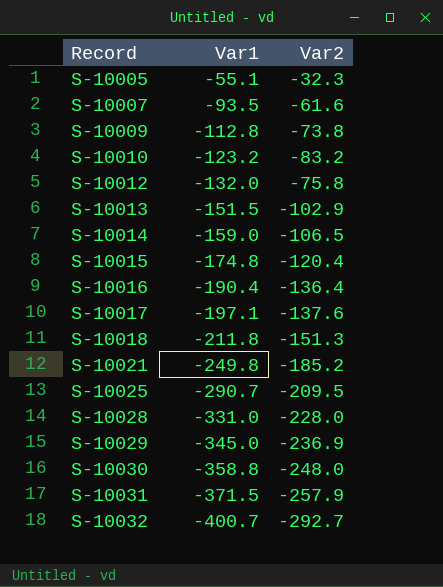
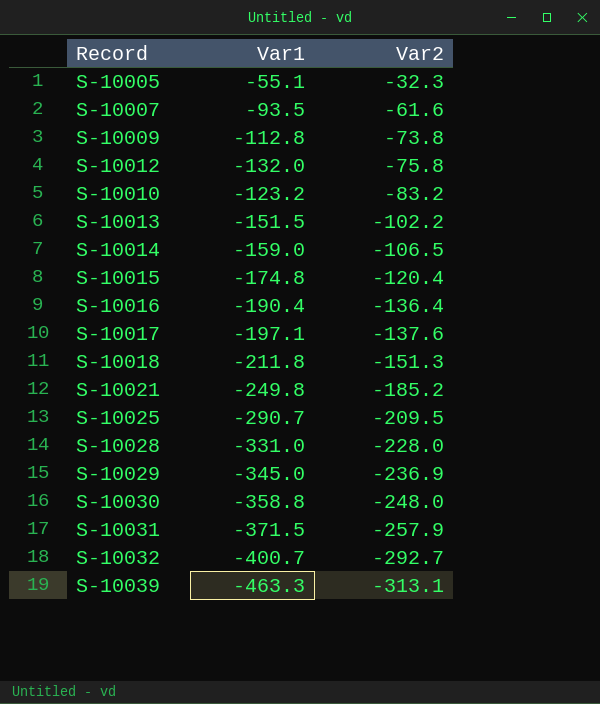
row order: Record ascending -> Var2 descending
S-10013 | Var2: -102.9 -> -102.2
row S-10039: none -> -463.3 | -313.1

